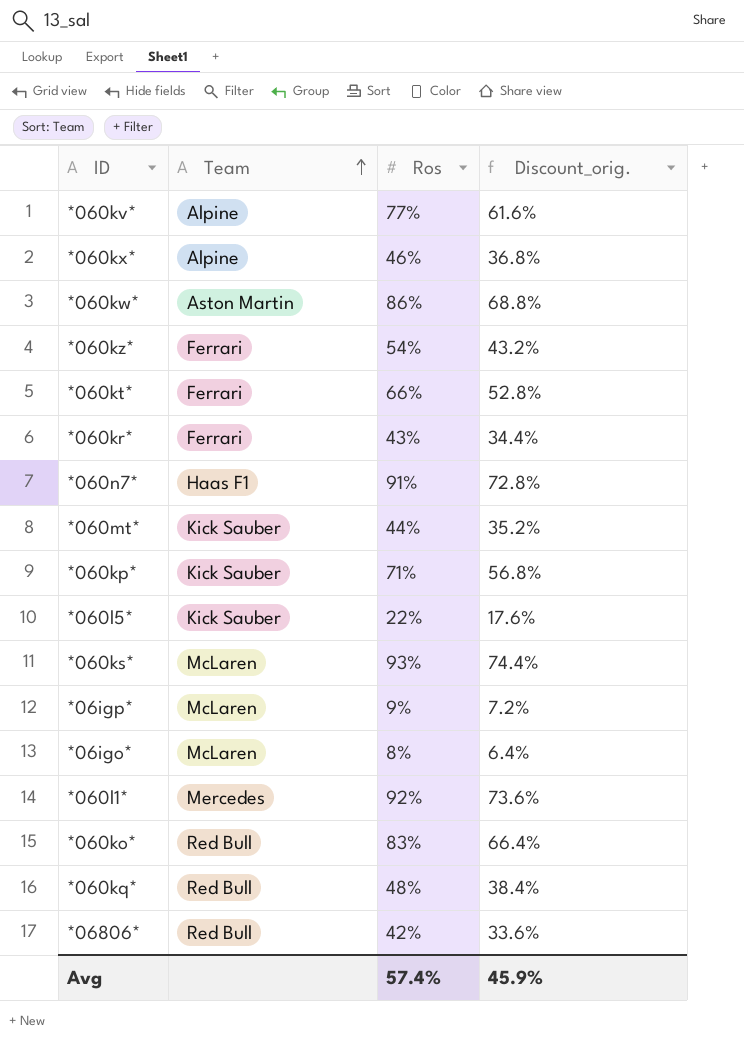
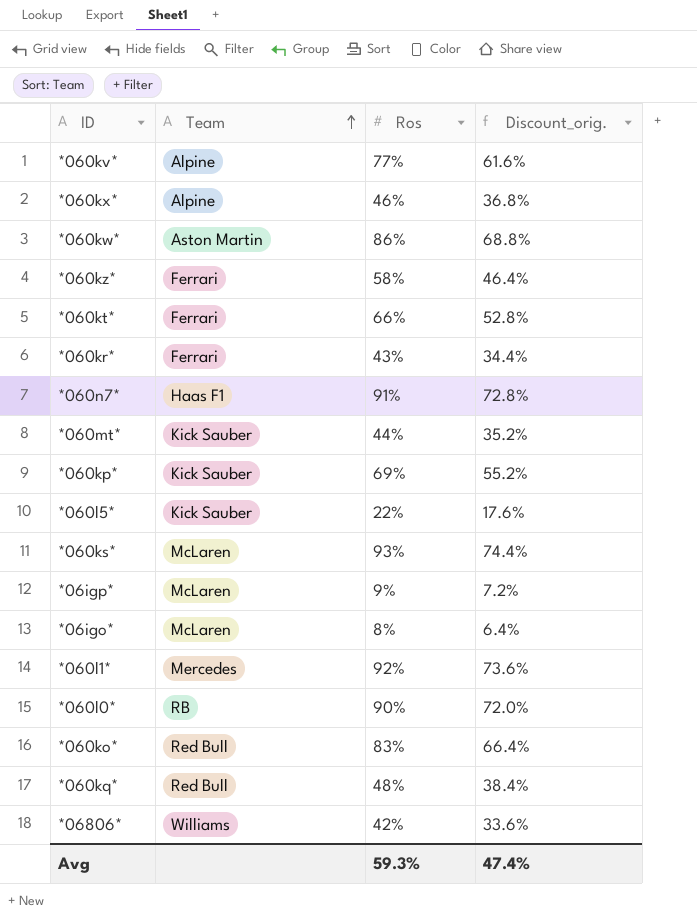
*060kz* | Ros: 54% -> 58%
*060kz* | Discount_orig.: 43.2% -> 46.4%
*060kp* | Ros: 71% -> 69%
*060kp* | Discount_orig.: 56.8% -> 55.2%
row *060l0*: none -> RB | 90% | 72.0%
*06806* | Team: Red Bull -> Williams
Avg | Ros: 57.4% -> 59.3%
Avg | Discount_orig.: 45.9% -> 47.4%

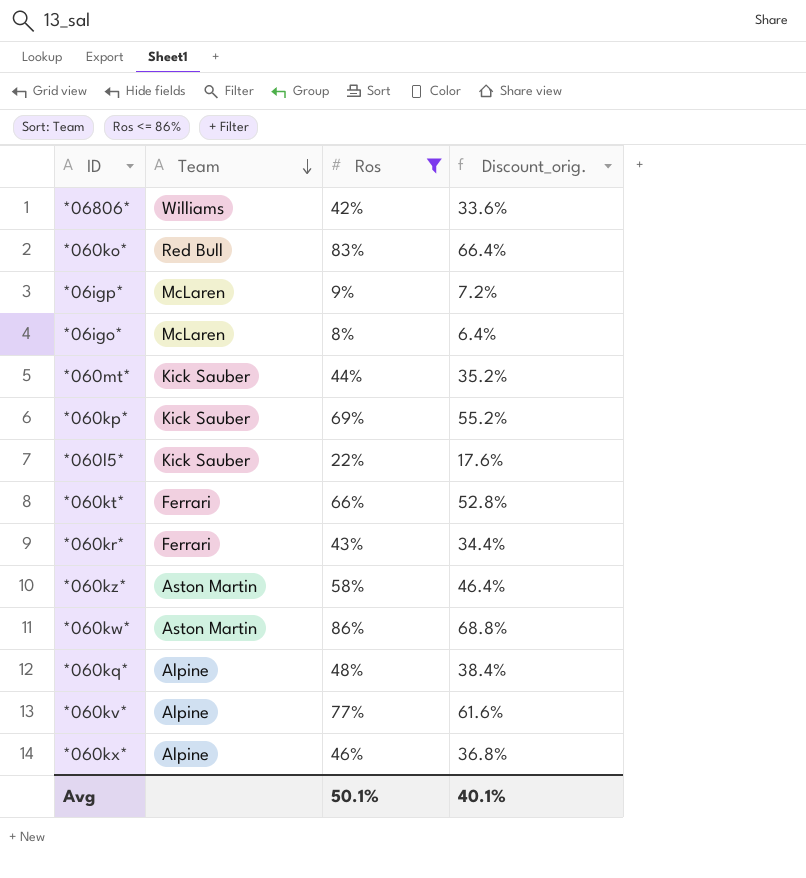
filter: none -> Ros <= 86%
row order: Team ascending -> Team descending
*060kz* | Team: Ferrari -> Aston Martin
*060kq* | Team: Red Bull -> Alpine
Avg | Ros: 59.3% -> 50.1%
Avg | Discount_orig.: 47.4% -> 40.1%

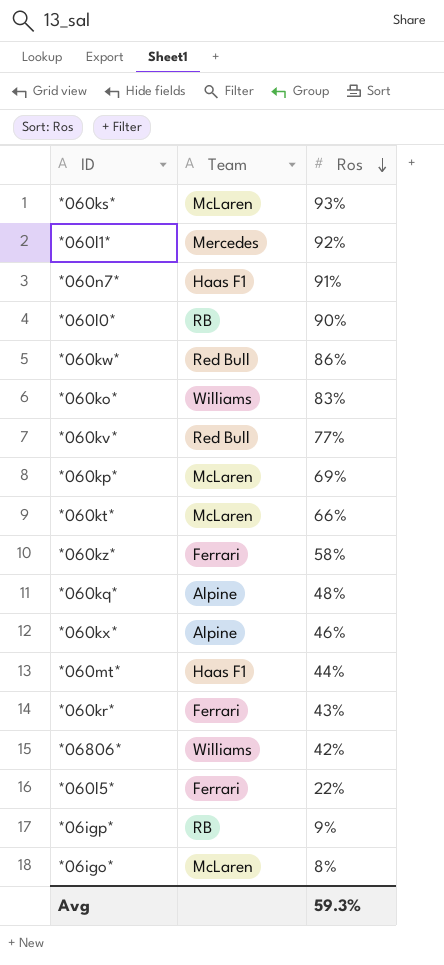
filter: Ros <= 86% -> none
row order: Team descending -> Ros descending
column Discount_orig. | formula: [Ros] * 0.8 -> none
*060kw* | Team: Aston Martin -> Red Bull
*060ko* | Team: Red Bull -> Williams
*060kv* | Team: Alpine -> Red Bull
*060kp* | Team: Kick Sauber -> McLaren
*060kt* | Team: Ferrari -> McLaren
*060kz* | Team: Aston Martin -> Ferrari
*060mt* | Team: Kick Sauber -> Haas F1
*060l5* | Team: Kick Sauber -> Ferrari
*06igp* | Team: McLaren -> RB
Avg | Ros: 50.1% -> 59.3%

